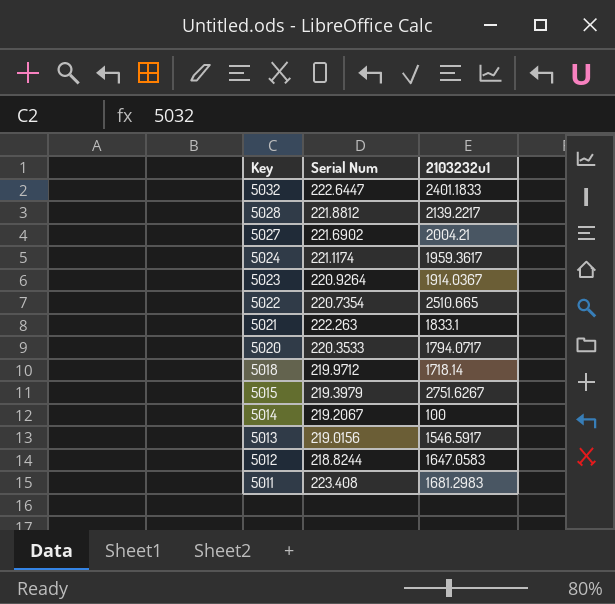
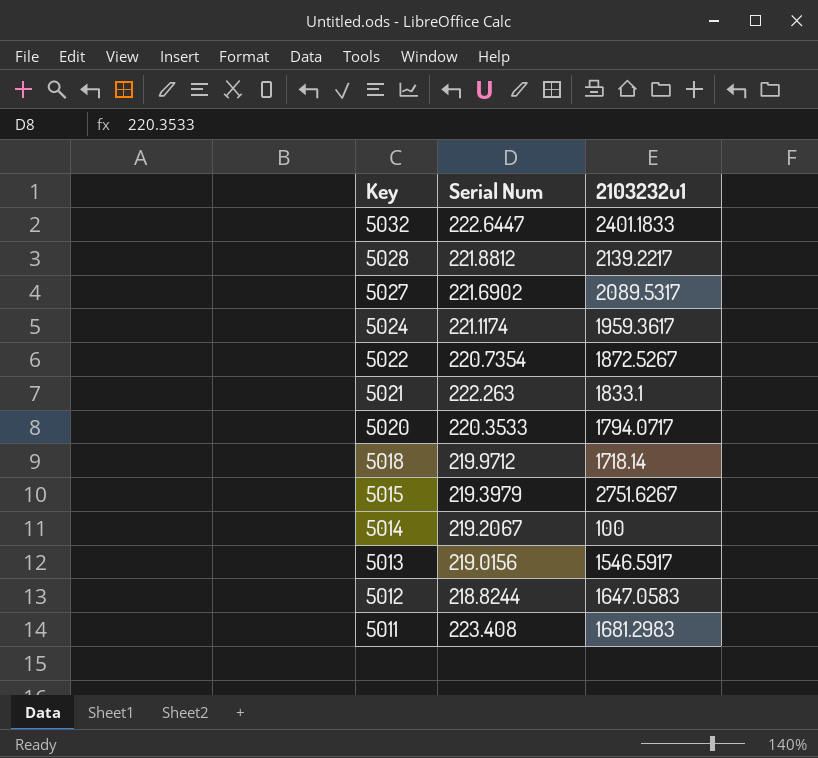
row 5023: 220.9264 | 1914.0367 -> none
5027 | 2103232u1: 2004.21 -> 2089.5317
5022 | 2103232u1: 2510.665 -> 1872.5267

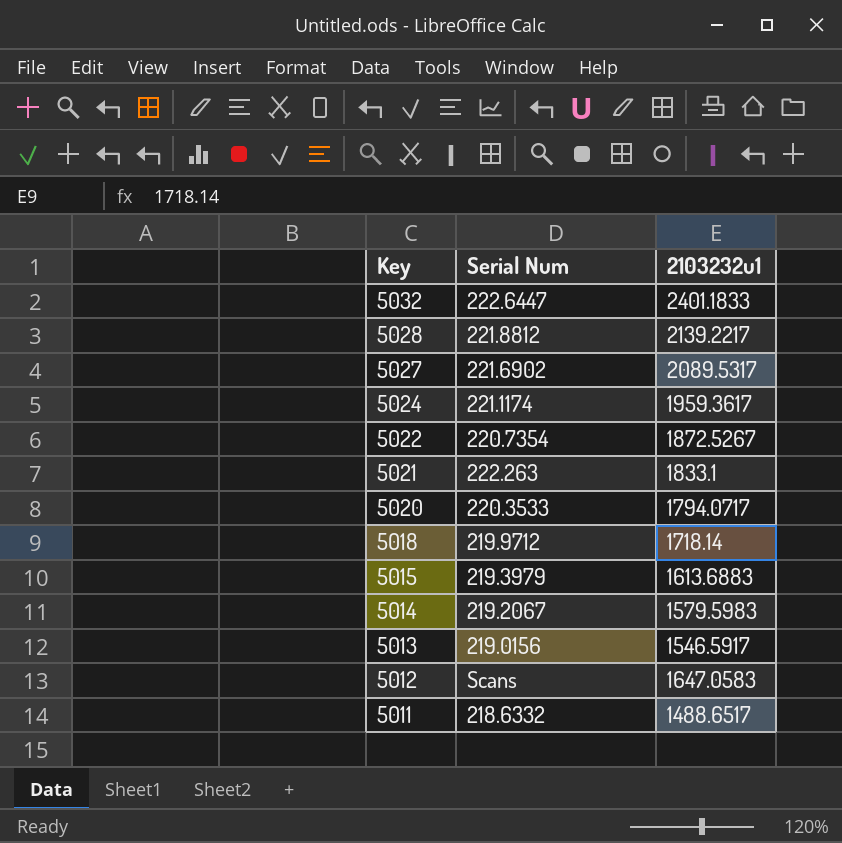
5015 | 2103232u1: 2751.6267 -> 1613.6883
5014 | 2103232u1: 100 -> 1579.5983
5012 | Serial Num: 218.8244 -> Scans
5011 | Serial Num: 223.408 -> 218.6332
5011 | 2103232u1: 1681.2983 -> 1488.6517

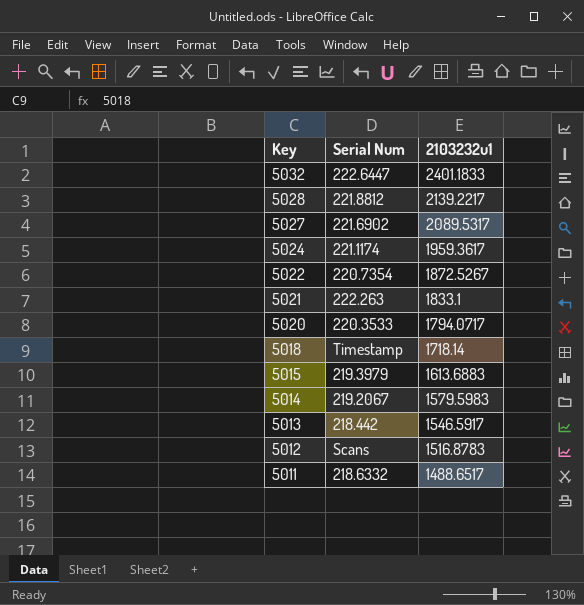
5018 | Serial Num: 219.9712 -> Timestamp
5013 | Serial Num: 219.0156 -> 218.442
5012 | 2103232u1: 1647.0583 -> 1516.8783

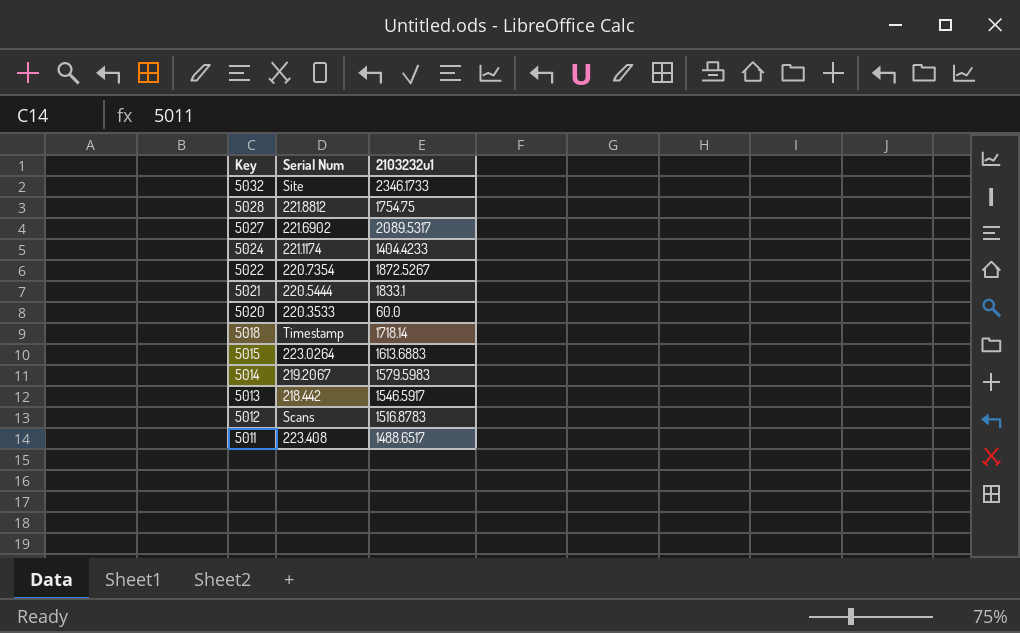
5032 | Serial Num: 222.6447 -> Site
5032 | 2103232u1: 2401.1833 -> 2346.1733
5028 | 2103232u1: 2139.2217 -> 1754.75
5024 | 2103232u1: 1959.3617 -> 1404.4233
5021 | Serial Num: 222.263 -> 220.5444
5020 | 2103232u1: 1794.0717 -> 60.0
5015 | Serial Num: 219.3979 -> 223.0264
5011 | Serial Num: 218.6332 -> 223.408

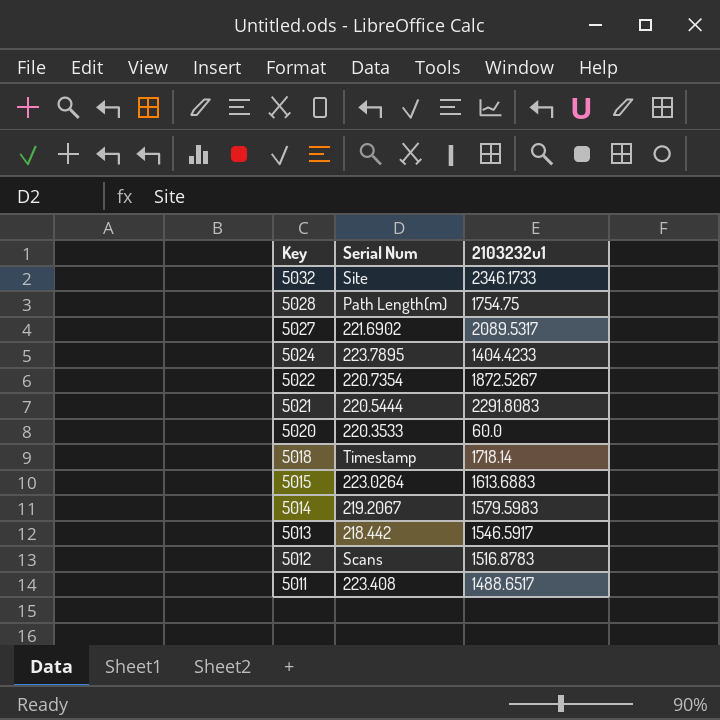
5028 | Serial Num: 221.8812 -> Path Length(m)
5024 | Serial Num: 221.1174 -> 223.7895
5021 | 2103232u1: 1833.1 -> 2291.8083

